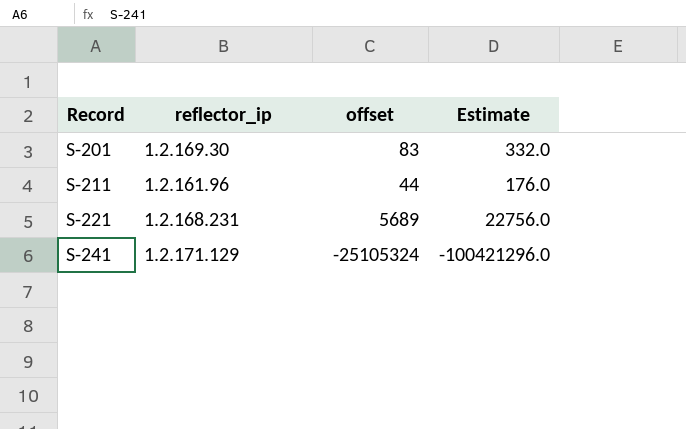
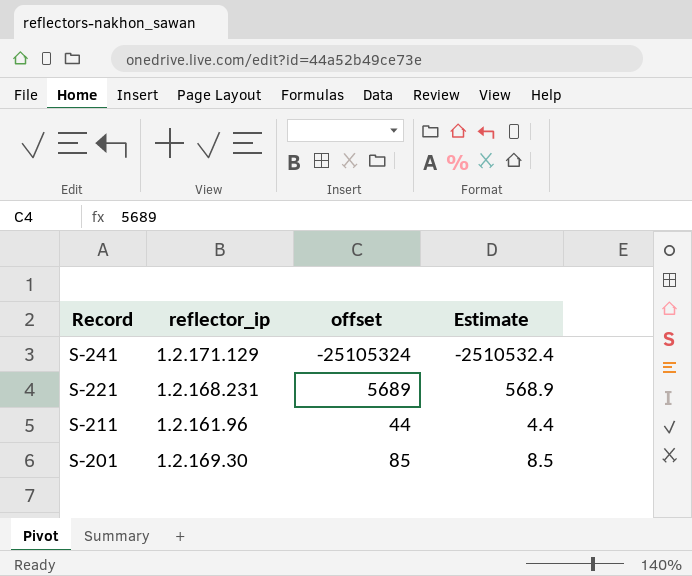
row order: Record ascending -> Record descending
column Estimate | formula: [offset] * 4 -> [offset] * 0.1
S-201 | offset: 83 -> 85

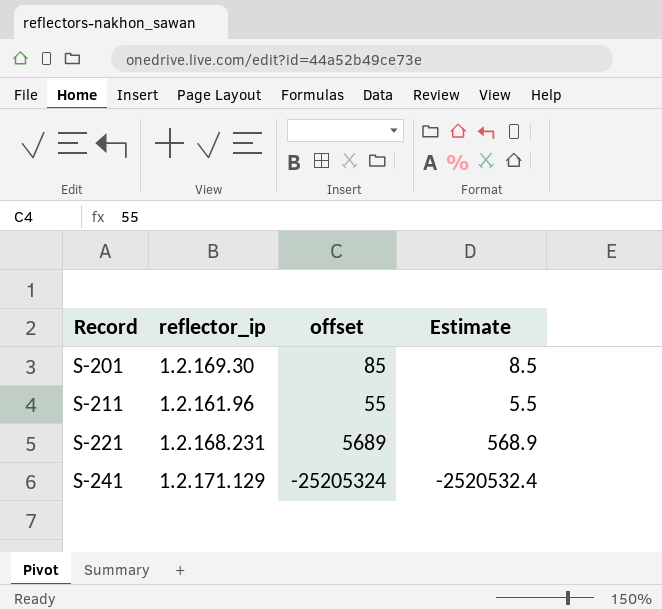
row order: Record descending -> Record ascending
S-211 | offset: 44 -> 55
S-211 | Estimate: 4.4 -> 5.5
S-241 | offset: -25105324 -> -25205324
S-241 | Estimate: -2510532.4 -> -2520532.4

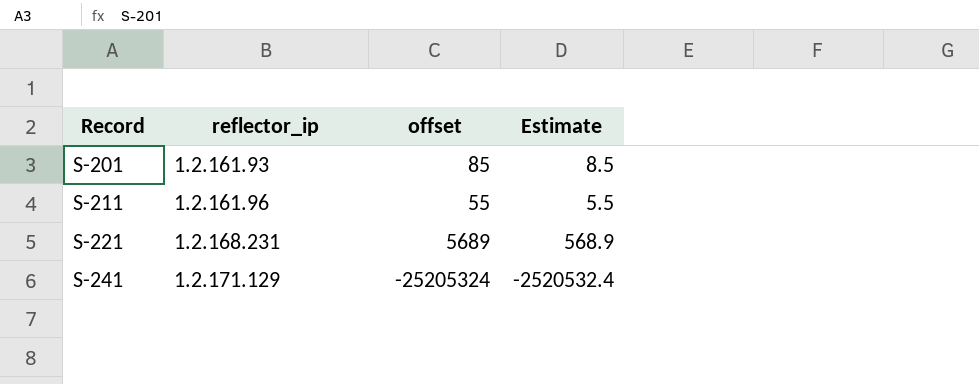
S-201 | reflector_ip: 1.2.169.30 -> 1.2.161.93

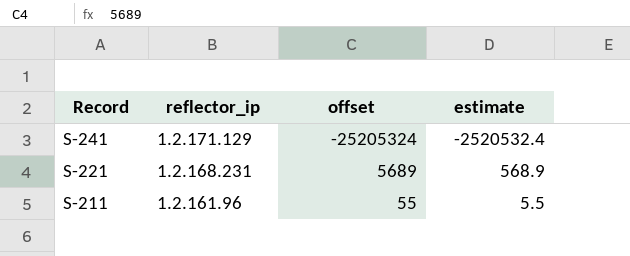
row order: Record ascending -> Record descending
column name: Estimate -> estimate
row S-201: 1.2.161.93 | 85 | 8.5 -> none

